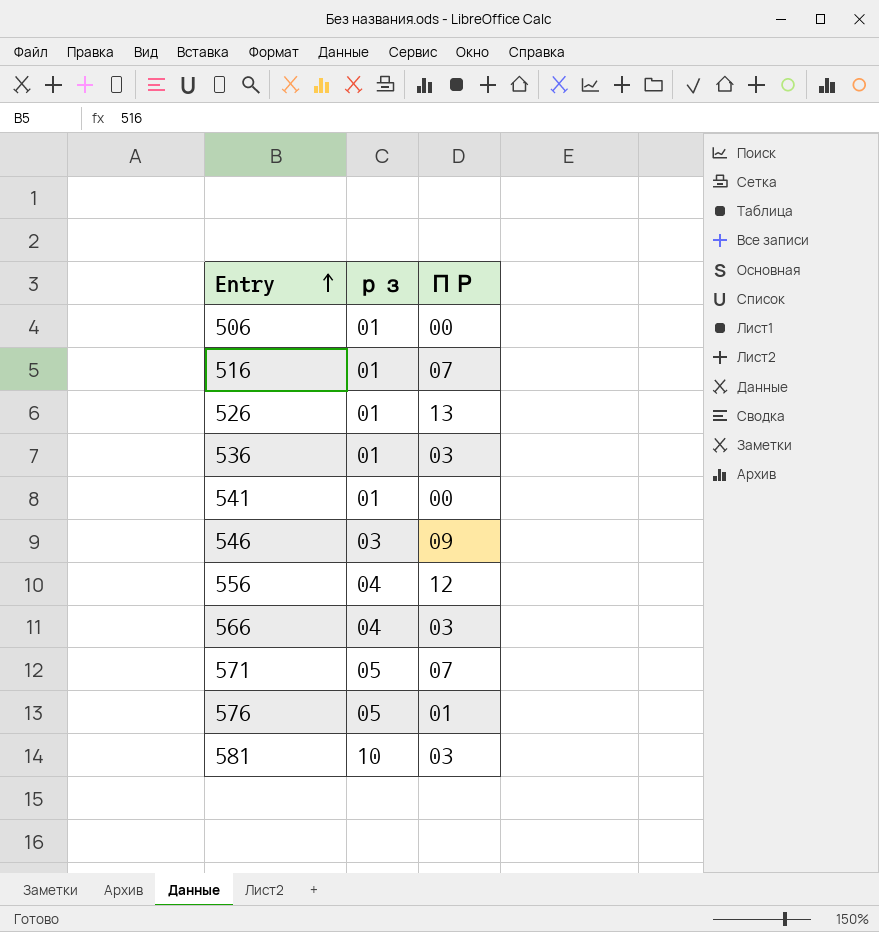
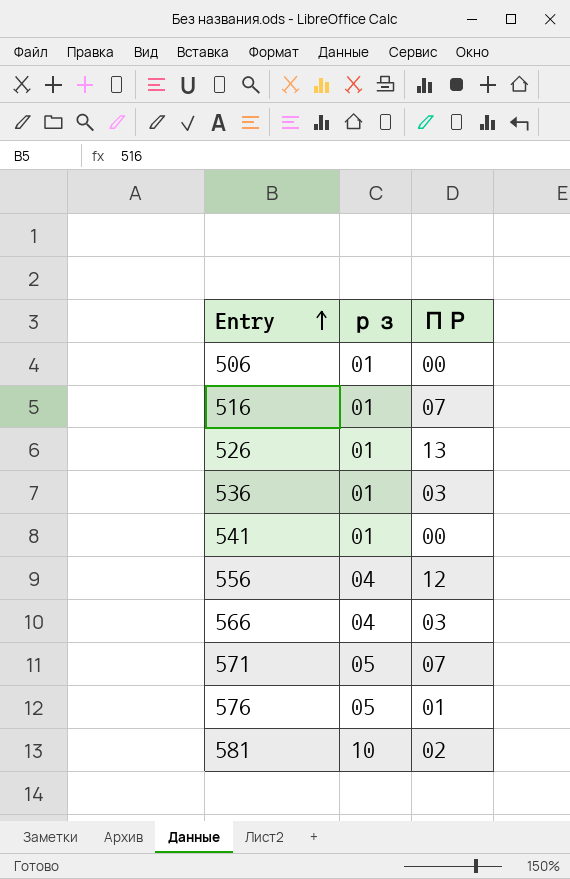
row 546: 03 | 09 -> none
581 | ПР: 03 -> 02

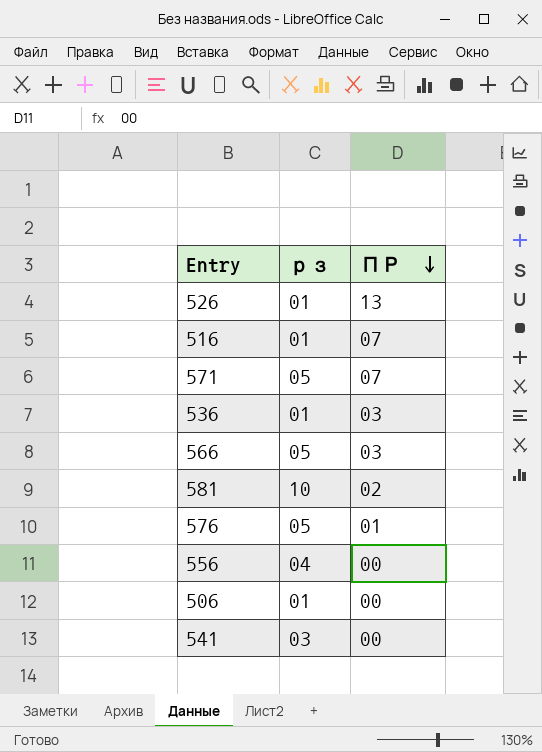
row order: Entry ascending -> ПР descending
566 | рз: 04 -> 05
556 | ПР: 12 -> 00
541 | рз: 01 -> 03

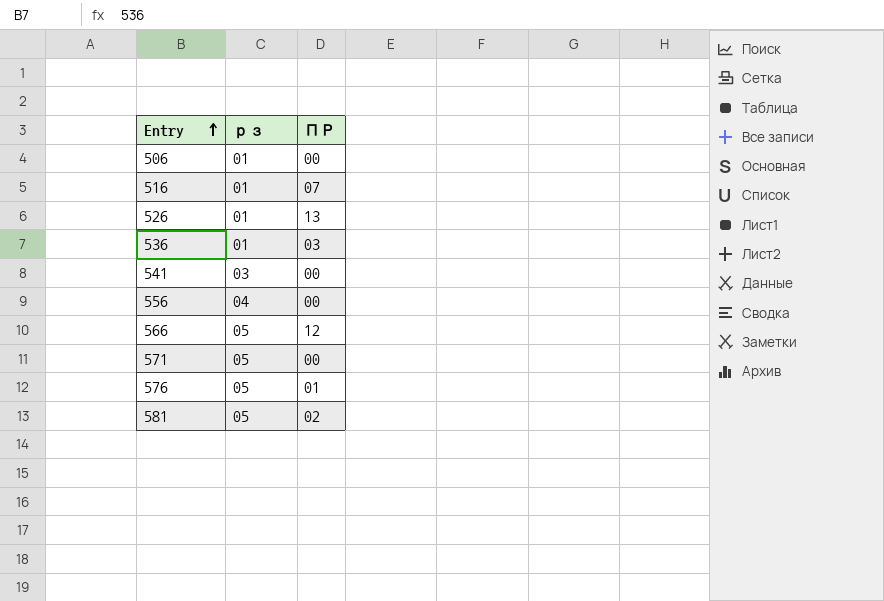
row order: ПР descending -> Entry ascending
566 | ПР: 03 -> 12
571 | ПР: 07 -> 00
581 | рз: 10 -> 05

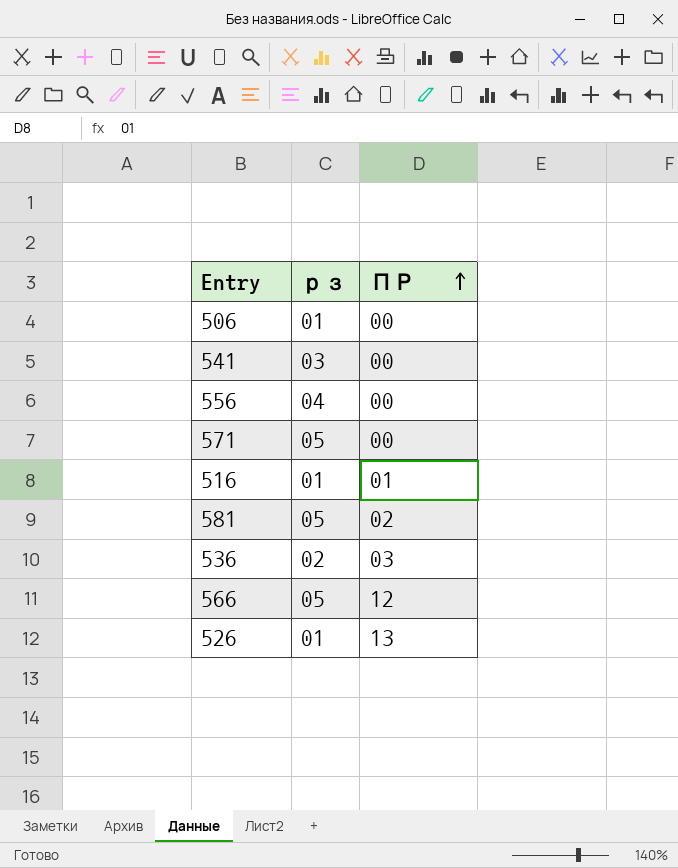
row order: Entry ascending -> ПР ascending
row 576: 05 | 01 -> none
516 | ПР: 07 -> 01
536 | рз: 01 -> 02

